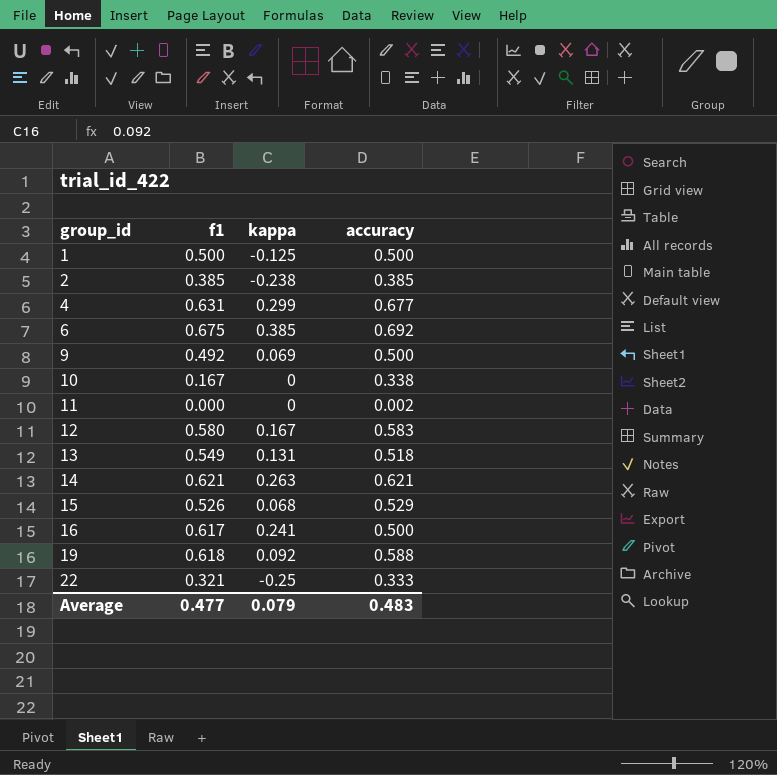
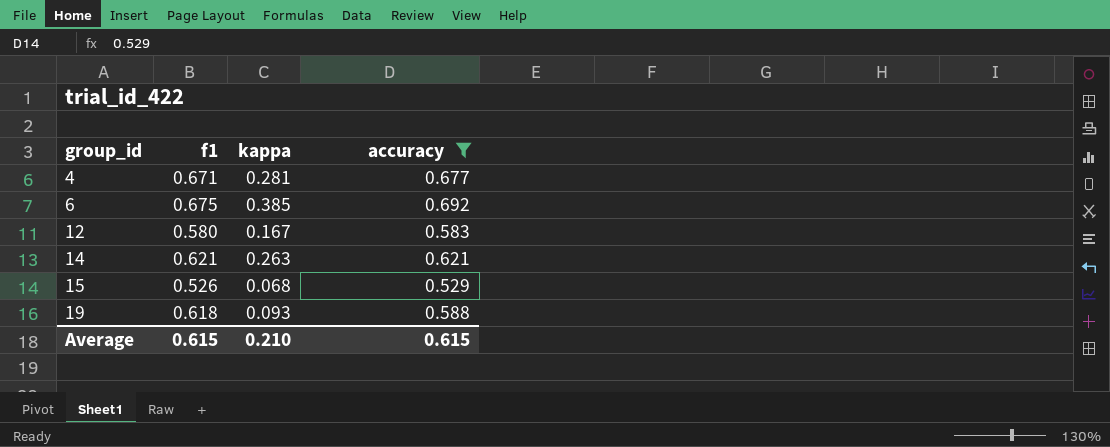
filter: none -> accuracy >= 0.529
4 | f1: 0.631 -> 0.671
4 | kappa: 0.299 -> 0.281
19 | kappa: 0.092 -> 0.093
Average | f1: 0.477 -> 0.615
Average | kappa: 0.079 -> 0.210
Average | accuracy: 0.483 -> 0.615

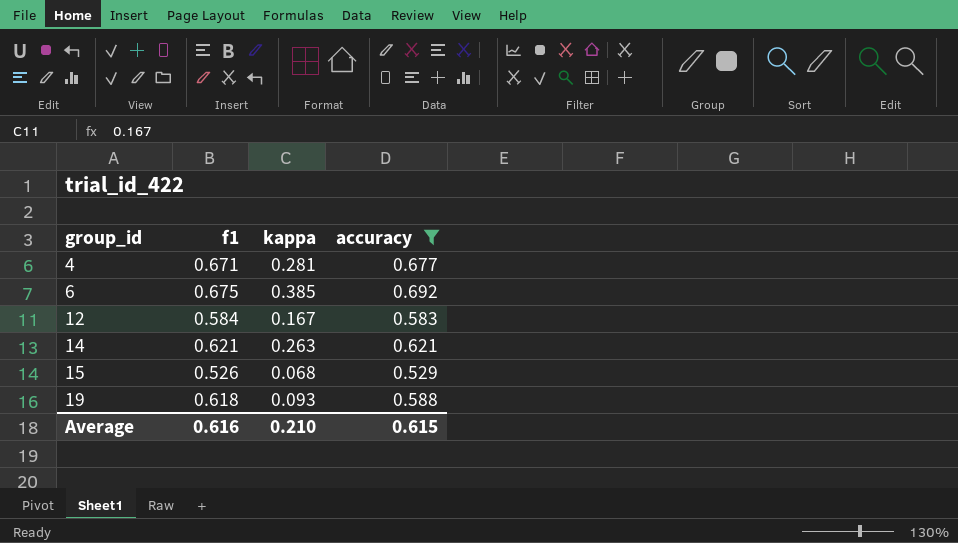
12 | f1: 0.580 -> 0.584
Average | f1: 0.615 -> 0.616

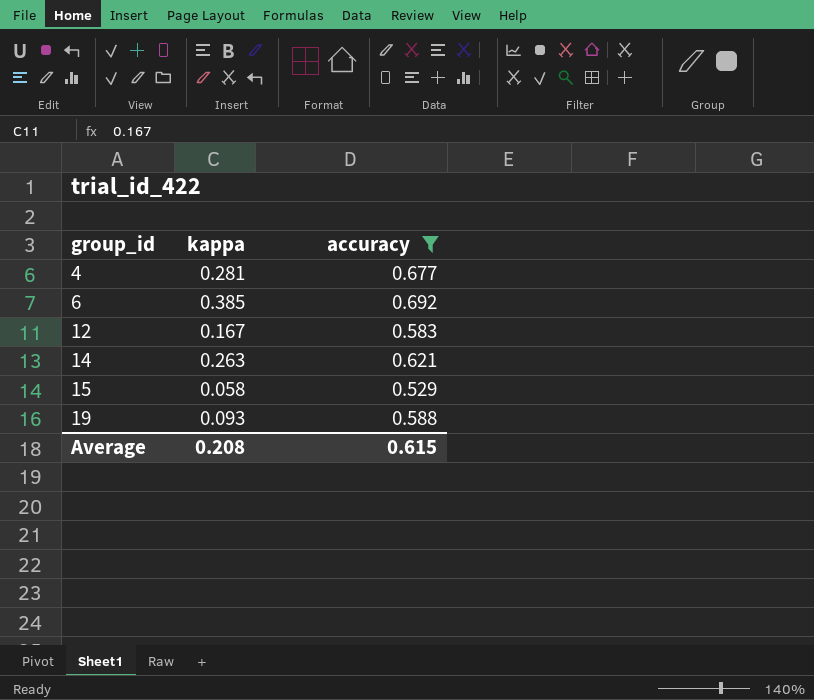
column f1 | position: 2 -> none
15 | kappa: 0.068 -> 0.058
Average | kappa: 0.210 -> 0.208

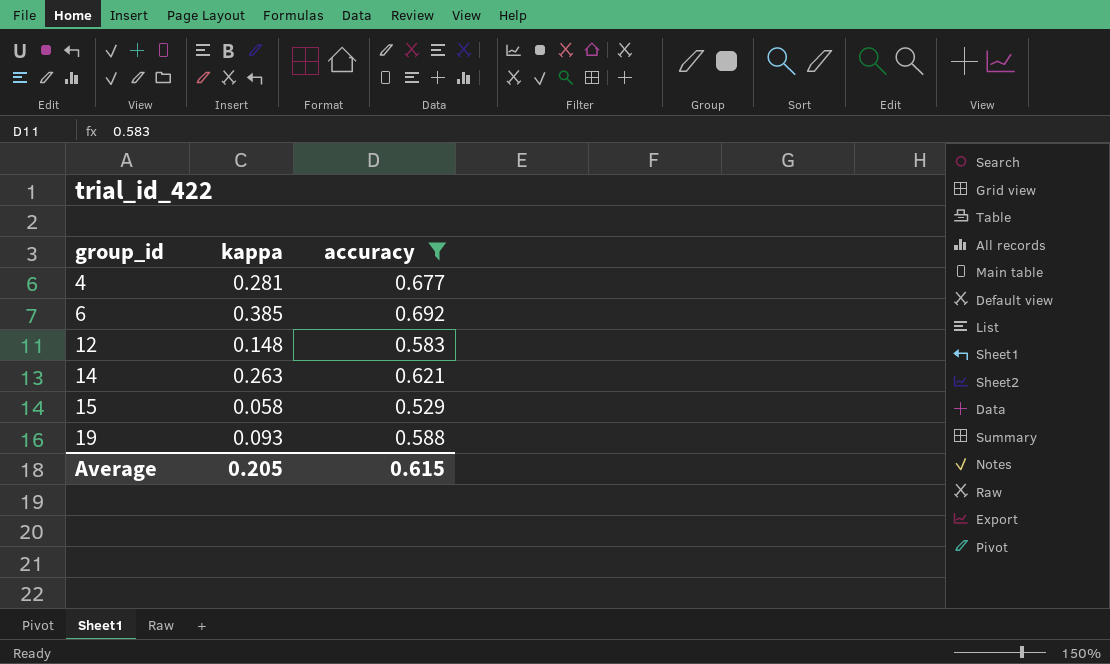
12 | kappa: 0.167 -> 0.148
Average | kappa: 0.208 -> 0.205

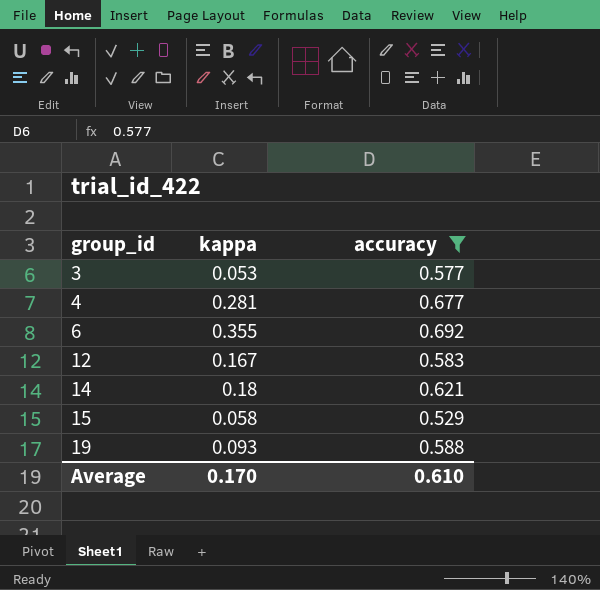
row 3: none -> 0.053 | 0.577
6 | kappa: 0.385 -> 0.355
12 | kappa: 0.148 -> 0.167
14 | kappa: 0.263 -> 0.18
Average | kappa: 0.205 -> 0.170
Average | accuracy: 0.615 -> 0.610

